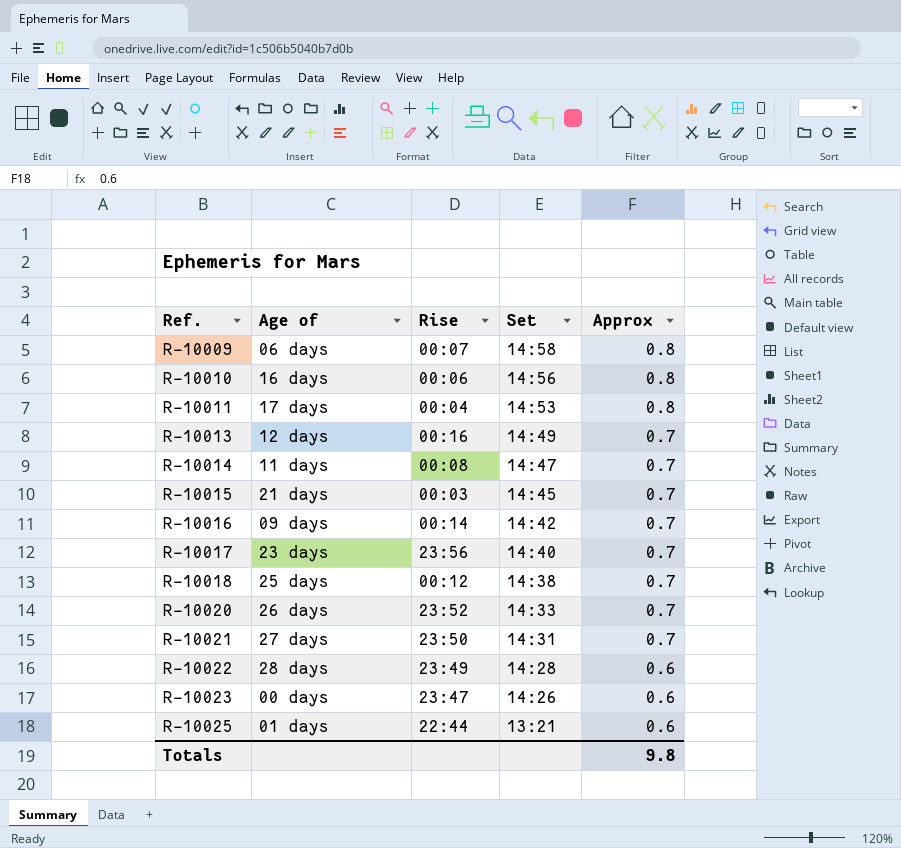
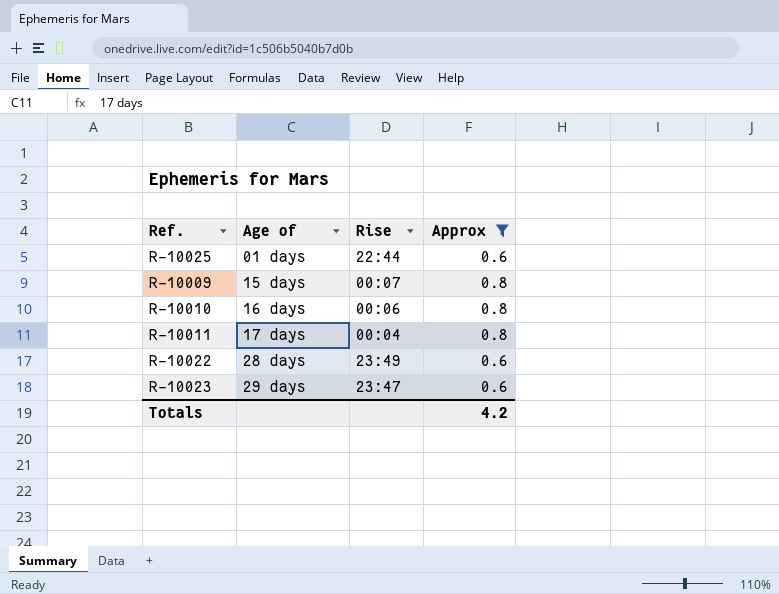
filter: none -> Approx != 0.7
row order: Ref. ascending -> Age of ascending
column Set | position: 4 -> none
R-10009 | Age of: 06 days -> 15 days
R-10023 | Age of: 00 days -> 29 days
Totals | Approx: 9.8 -> 4.2

